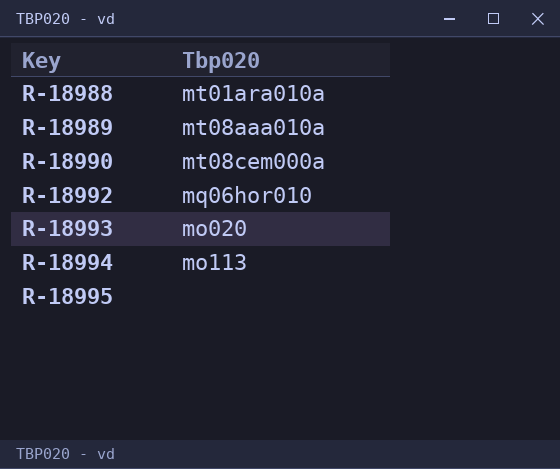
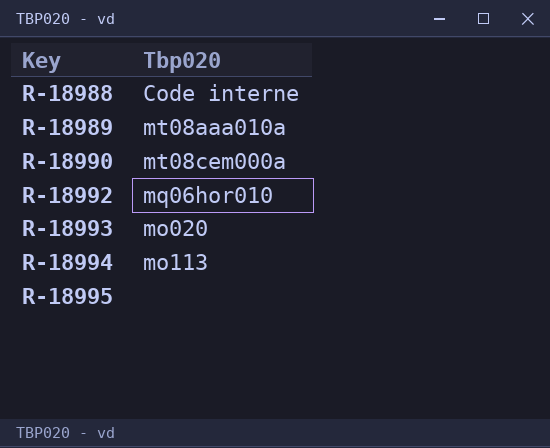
R-18988 | Tbp020: mt01ara010a -> Code interne

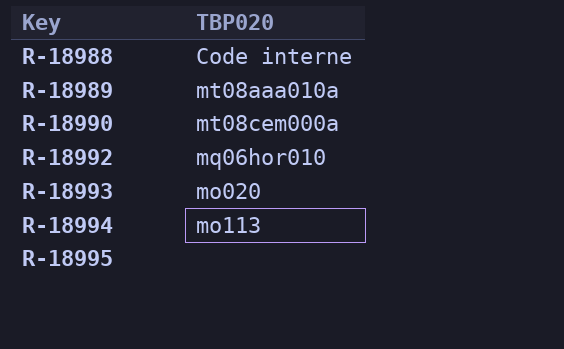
column name: Tbp020 -> TBP020

